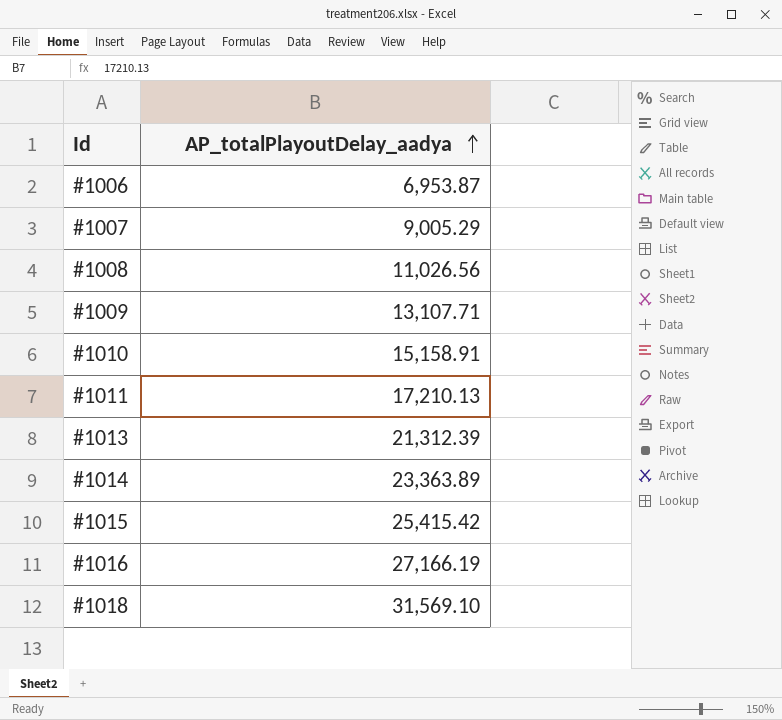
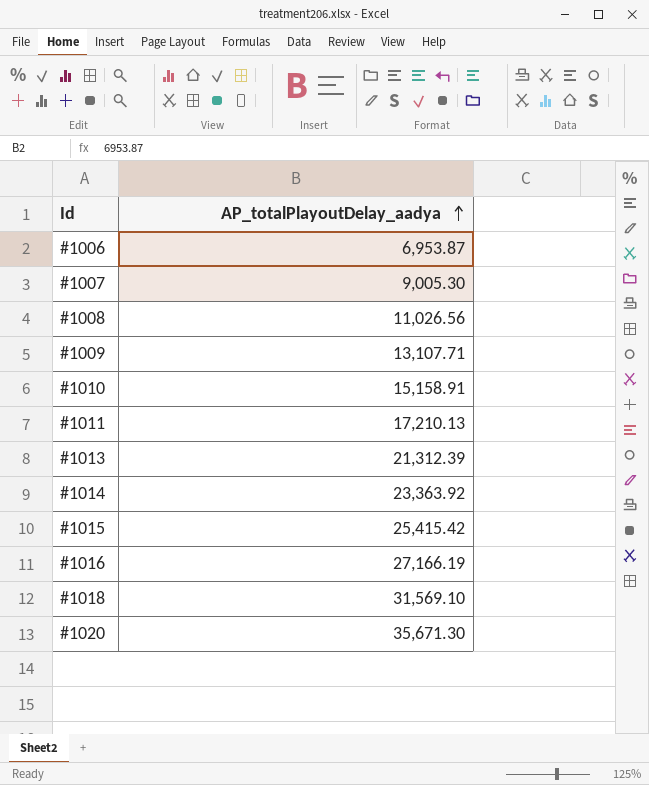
#1007 | AP_totalPlayoutDelay_aadya: 9,005.29 -> 9,005.30
#1014 | AP_totalPlayoutDelay_aadya: 23,363.89 -> 23,363.92
row #1020: none -> 35,671.30

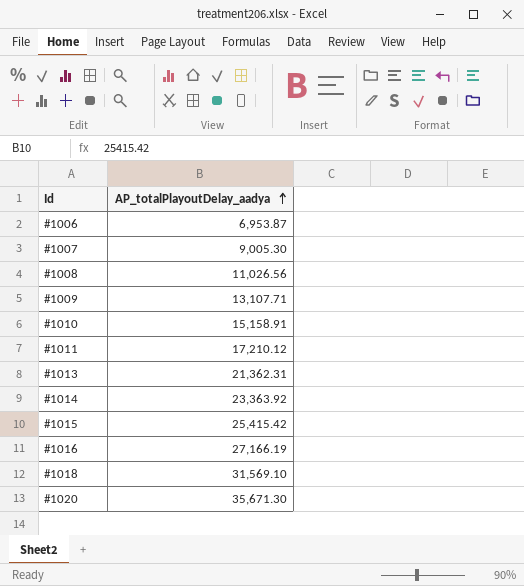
#1011 | AP_totalPlayoutDelay_aadya: 17,210.13 -> 17,210.12
#1013 | AP_totalPlayoutDelay_aadya: 21,312.39 -> 21,362.31

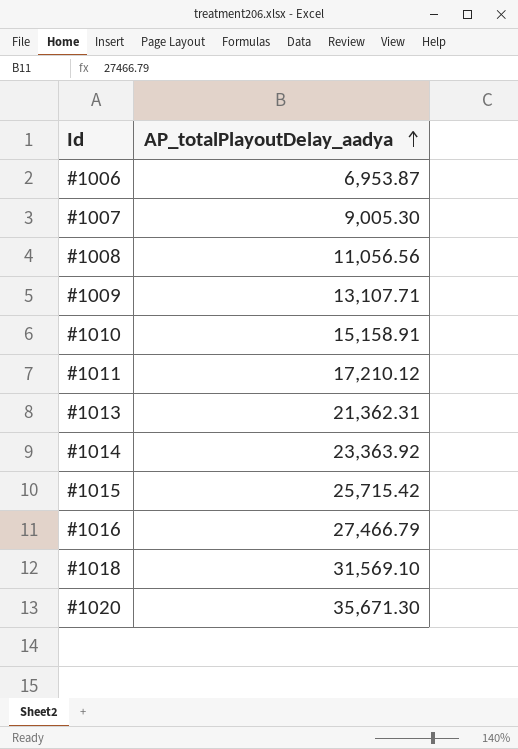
#1008 | AP_totalPlayoutDelay_aadya: 11,026.56 -> 11,056.56
#1015 | AP_totalPlayoutDelay_aadya: 25,415.42 -> 25,715.42
#1016 | AP_totalPlayoutDelay_aadya: 27,166.19 -> 27,466.79

